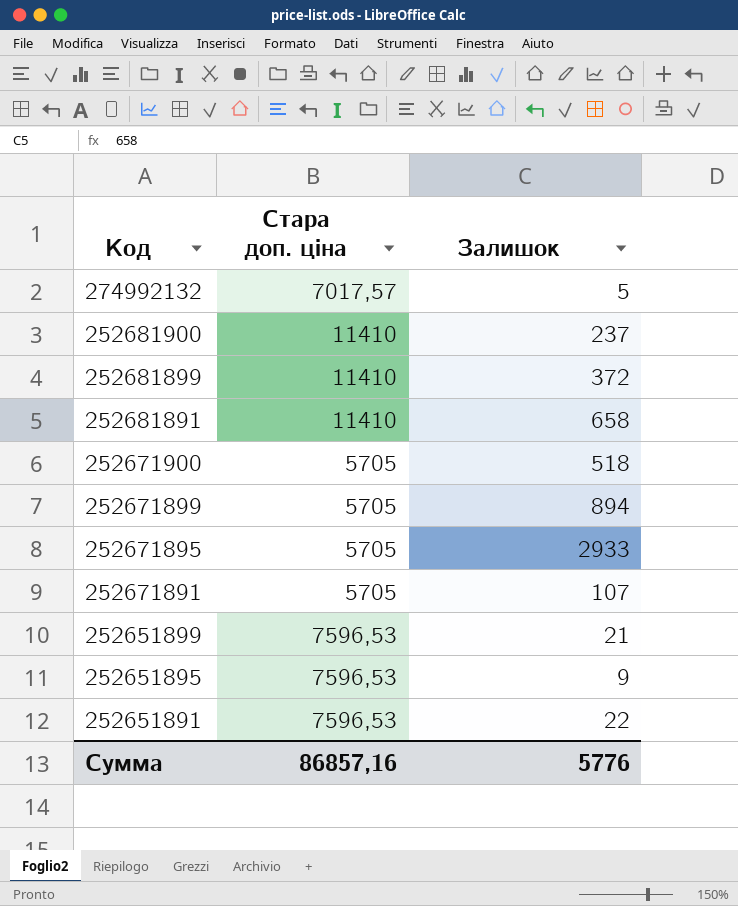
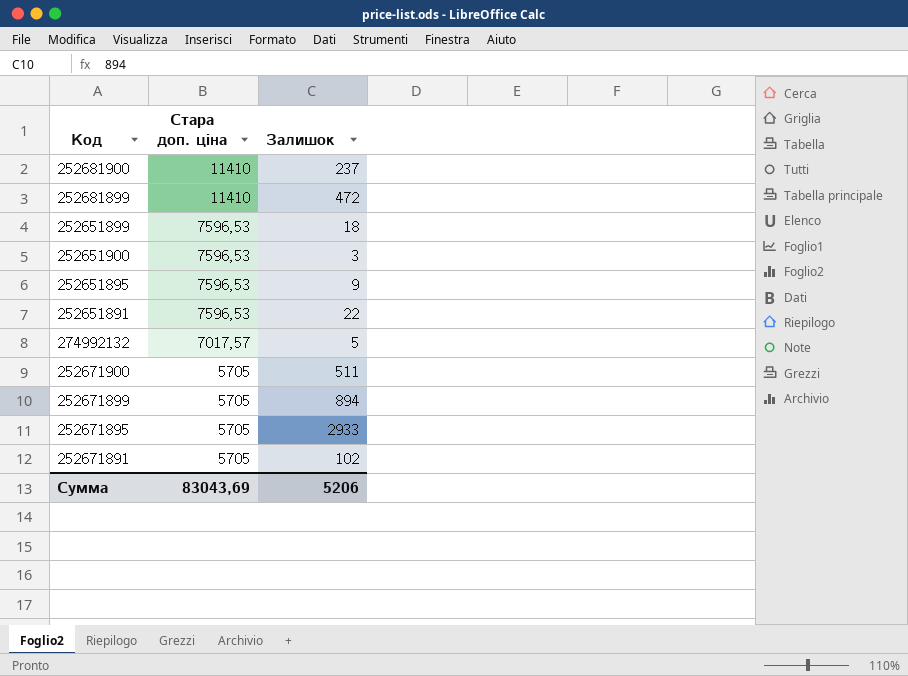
row order: Код descending -> Стара доп. ціна descending
row 252681891: 11410 | 658 -> none
252681899 | Залишок: 372 -> 472
252651899 | Залишок: 21 -> 18
row 252651900: none -> 7596,53 | 3
252671900 | Залишок: 518 -> 511
252671891 | Залишок: 107 -> 102
Сумма | Стара доп. ціна: 86857,16 -> 83043,69
Сумма | Залишок: 5776 -> 5206

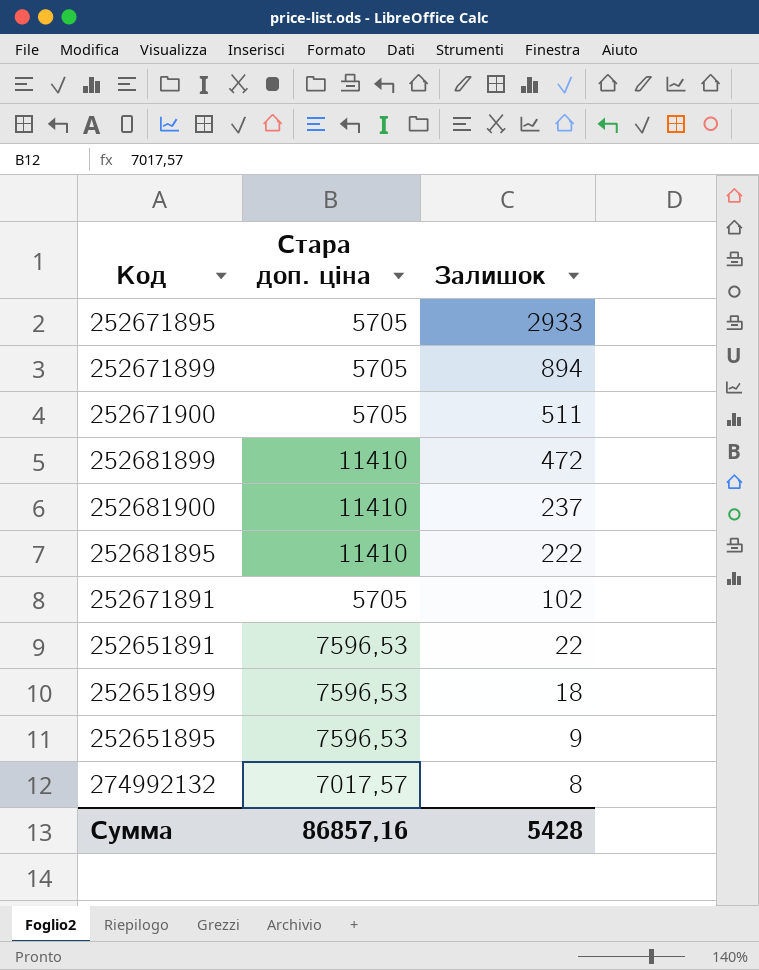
row order: Стара доп. ціна descending -> Залишок descending
row 252651900: 7596,53 | 3 -> none
row 252681895: none -> 11410 | 222
274992132 | Залишок: 5 -> 8
Сумма | Стара доп. ціна: 83043,69 -> 86857,16
Сумма | Залишок: 5206 -> 5428

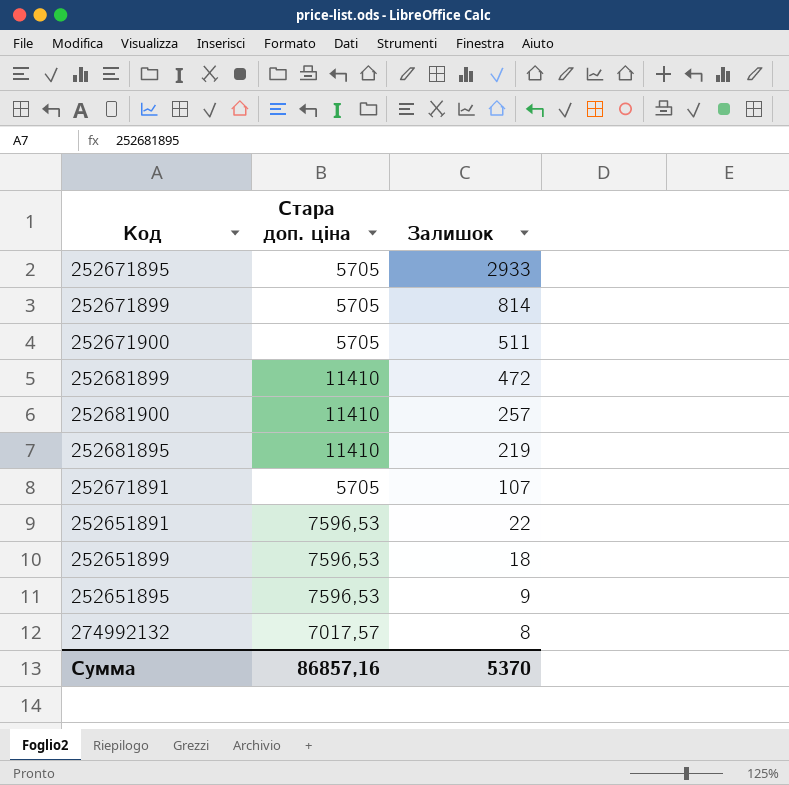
252671899 | Залишок: 894 -> 814
252681900 | Залишок: 237 -> 257
252681895 | Залишок: 222 -> 219
252671891 | Залишок: 102 -> 107
Сумма | Залишок: 5428 -> 5370

